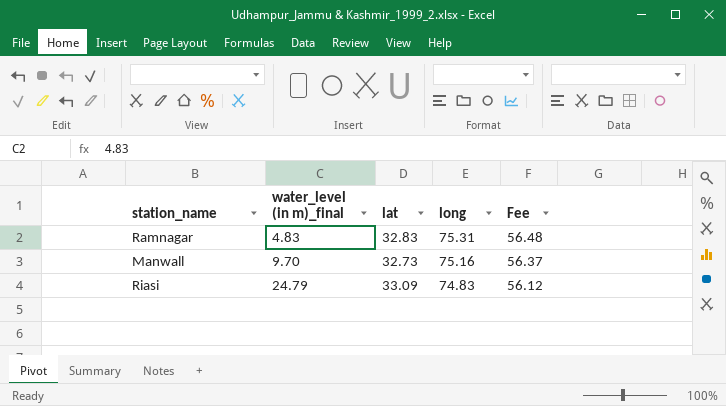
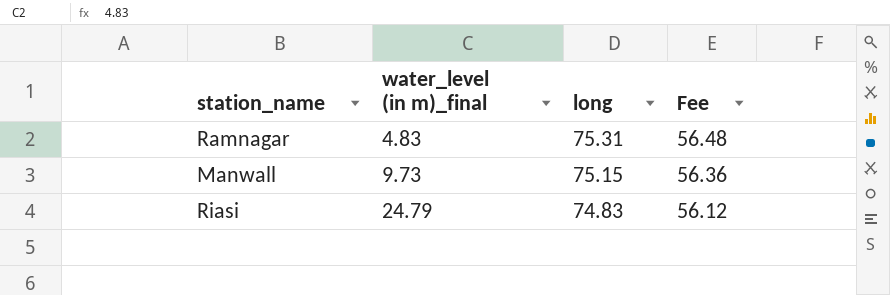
column lat | position: 3 -> none
Manwall | water_level (in m)_final: 9.70 -> 9.73
Manwall | long: 75.16 -> 75.15
Manwall | Fee: 56.37 -> 56.36

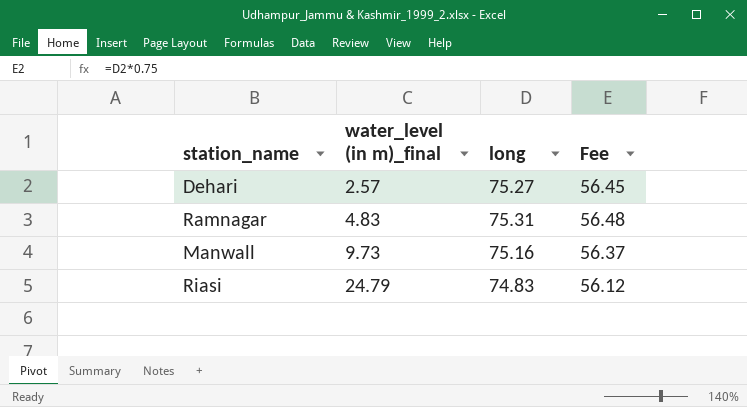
row Dehari: none -> 2.57 | 75.27 | 56.45
Manwall | long: 75.15 -> 75.16
Manwall | Fee: 56.36 -> 56.37

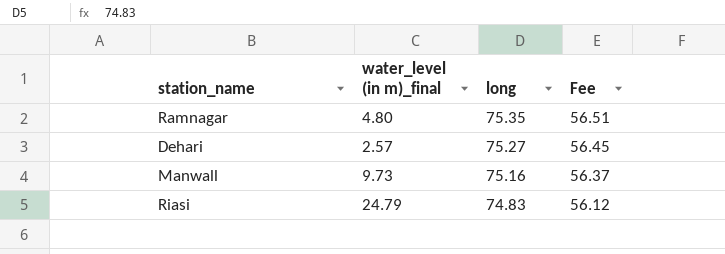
row order: water_level (in m)_final ascending -> long descending
Ramnagar | water_level (in m)_final: 4.83 -> 4.80
Ramnagar | long: 75.31 -> 75.35
Ramnagar | Fee: 56.48 -> 56.51

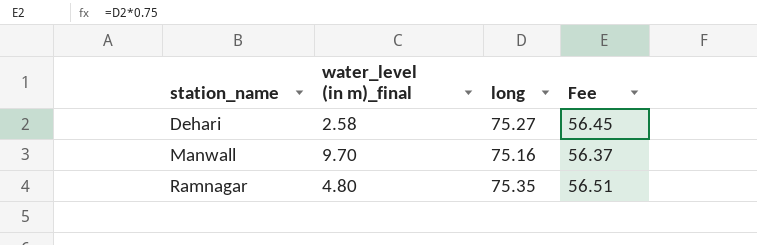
row order: long descending -> station_name ascending
row Riasi: 24.79 | 74.83 | 56.12 -> none
Dehari | water_level (in m)_final: 2.57 -> 2.58
Manwall | water_level (in m)_final: 9.73 -> 9.70

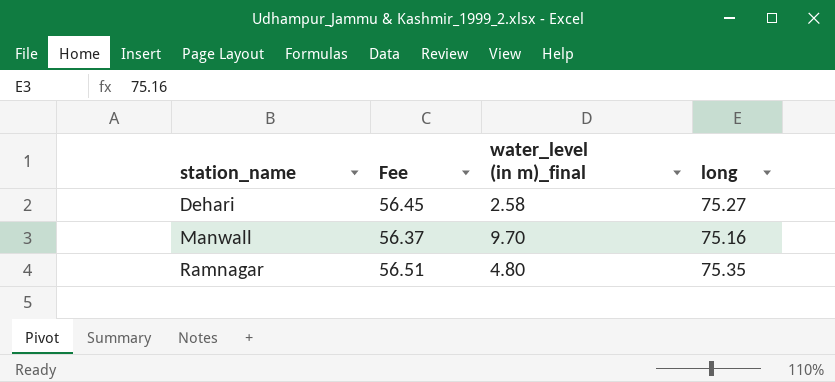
column Fee | position: 4 -> 2

